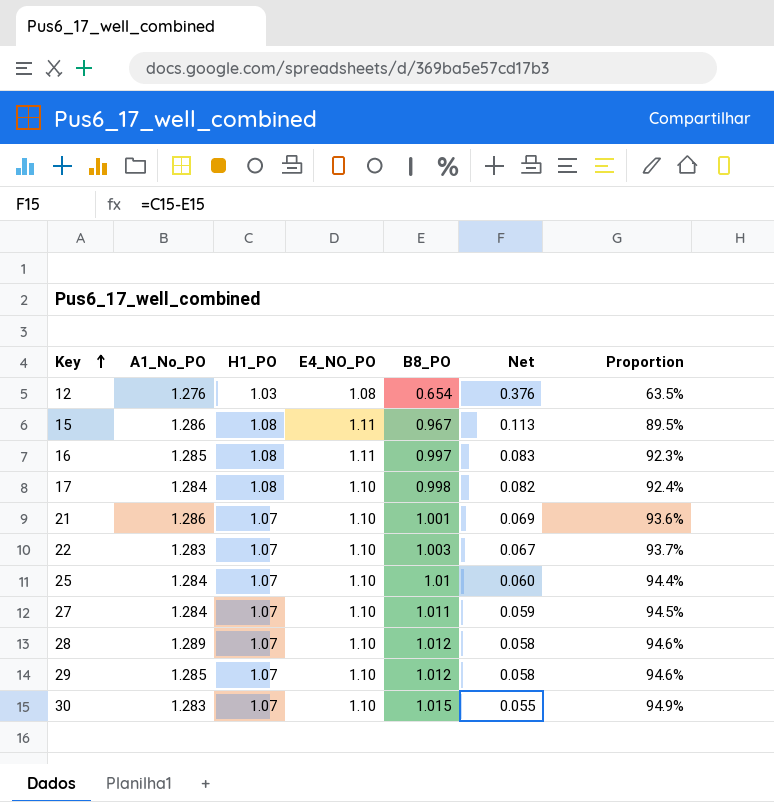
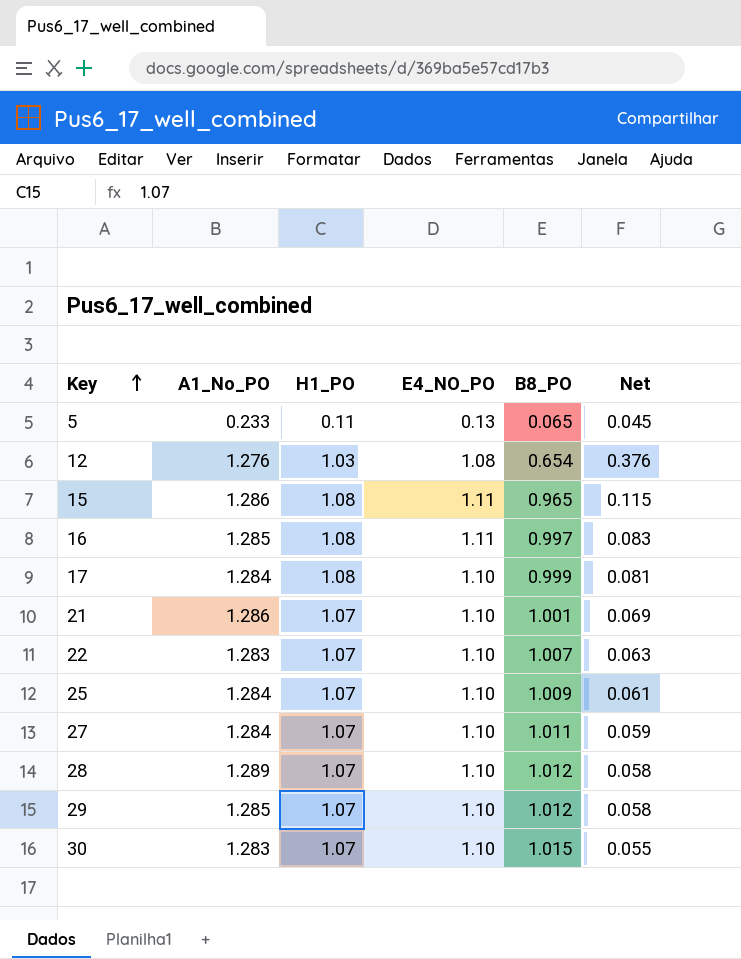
column Proportion | formula: [B8_PO] / [H1_PO] -> none
row 5: none -> 0.233 | 0.11 | 0.13 | 0.065 | 0.045
15 | B8_PO: 0.967 -> 0.965
15 | Net: 0.113 -> 0.115
17 | B8_PO: 0.998 -> 0.999
17 | Net: 0.082 -> 0.081
22 | B8_PO: 1.003 -> 1.007
22 | Net: 0.067 -> 0.063
25 | B8_PO: 1.01 -> 1.009
25 | Net: 0.060 -> 0.061

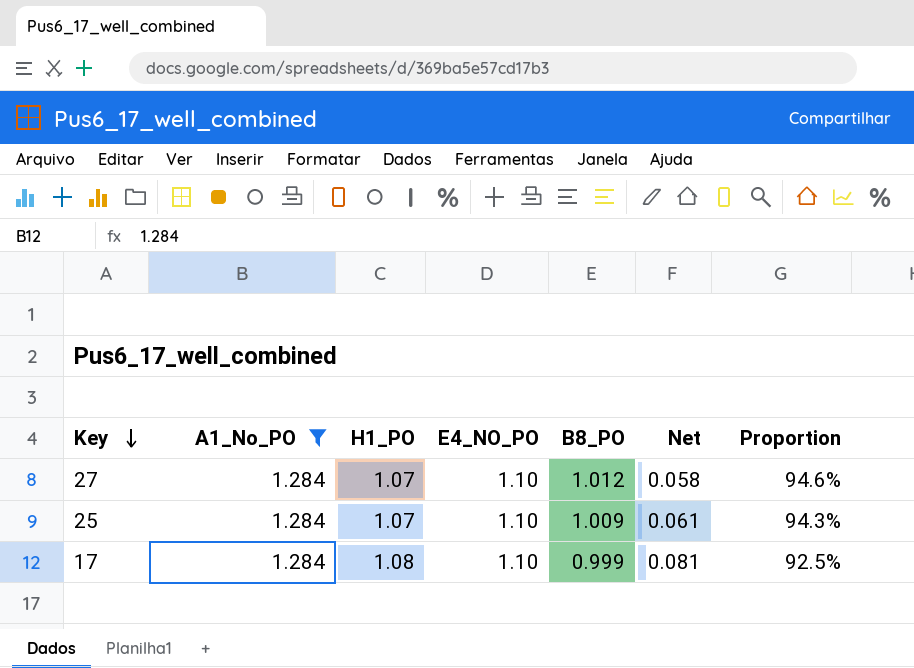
filter: none -> A1_No_PO = 1.284
row order: Key ascending -> Key descending
column Proportion | formula: none -> [B8_PO] / [H1_PO]
27 | B8_PO: 1.011 -> 1.012
27 | Net: 0.059 -> 0.058

